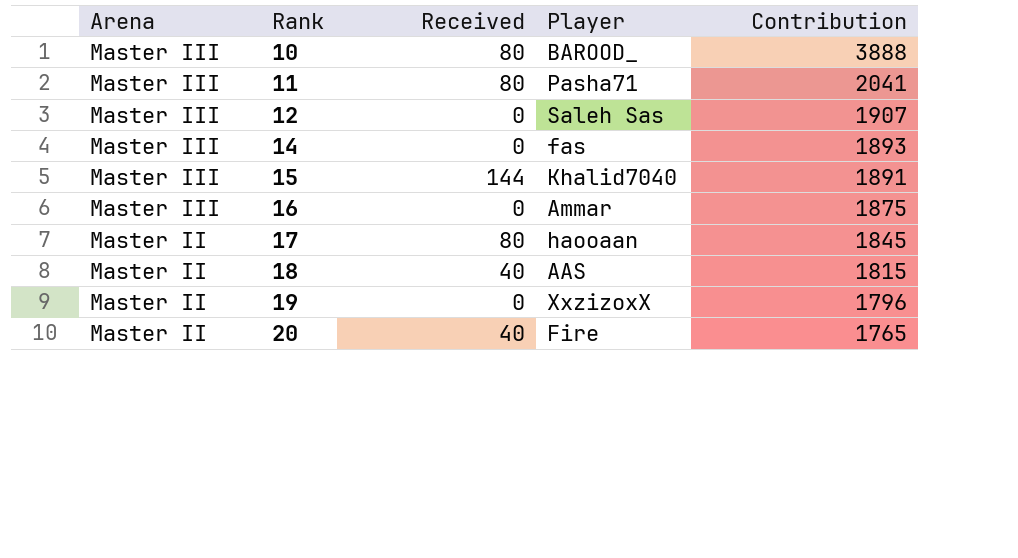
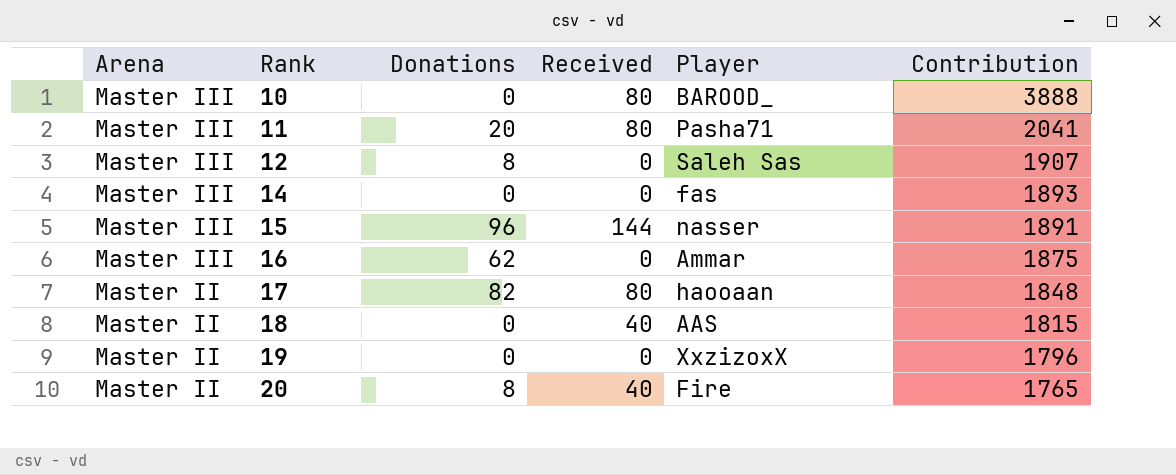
column Donations | position: none -> 3
15 | Player: Khalid7040 -> nasser
17 | Contribution: 1845 -> 1848

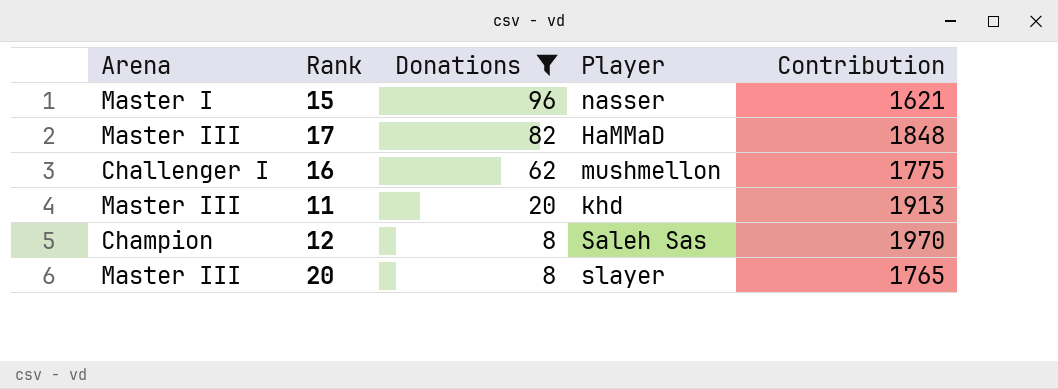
filter: none -> Donations != 0
row order: Arena descending -> Donations descending
column Received | position: 4 -> none
15 | Arena: Master III -> Master I
15 | Contribution: 1891 -> 1621
17 | Arena: Master II -> Master III
17 | Player: haooaan -> HaMMaD
16 | Arena: Master III -> Challenger I
16 | Player: Ammar -> mushmellon
16 | Contribution: 1875 -> 1775
11 | Player: Pasha71 -> khd
11 | Contribution: 2041 -> 1913
12 | Arena: Master III -> Champion
12 | Contribution: 1907 -> 1970
20 | Arena: Master II -> Master III
20 | Player: Fire -> slayer

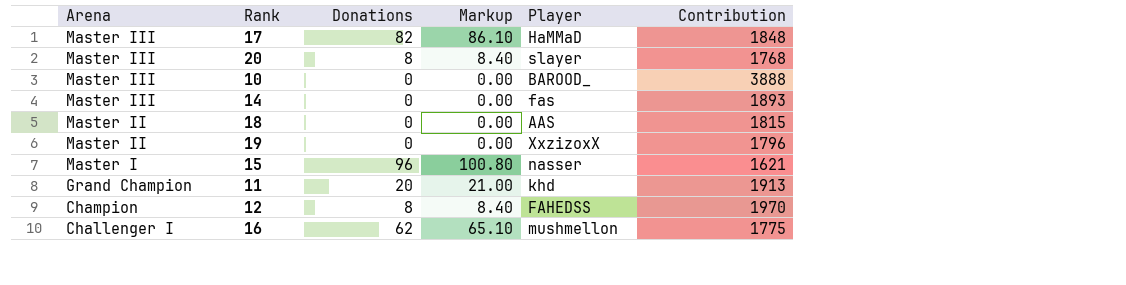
filter: Donations != 0 -> none
row order: Donations descending -> Arena descending
column Markup | formula: none -> [Donations] * 1.05
20 | Contribution: 1765 -> 1768
11 | Arena: Master III -> Grand Champion
12 | Player: Saleh Sas -> FAHEDSS

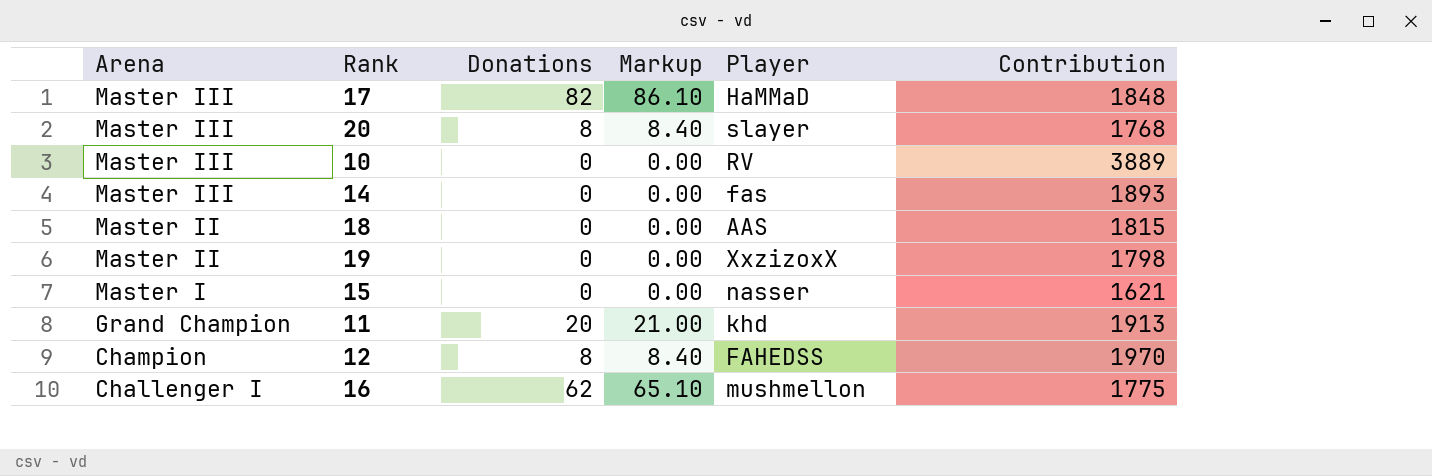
10 | Player: BAROOD_ -> RV
10 | Contribution: 3888 -> 3889
19 | Contribution: 1796 -> 1798
15 | Donations: 96 -> 0
15 | Markup: 100.80 -> 0.00

